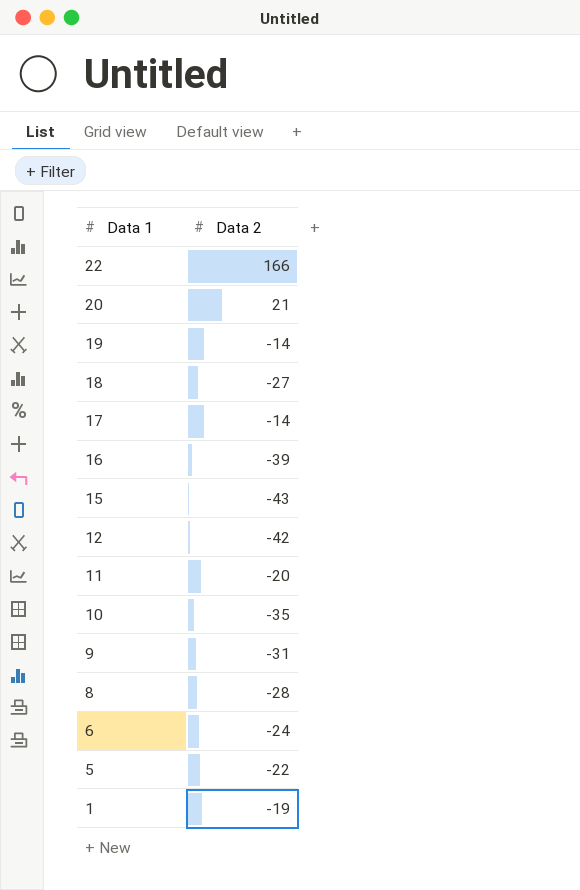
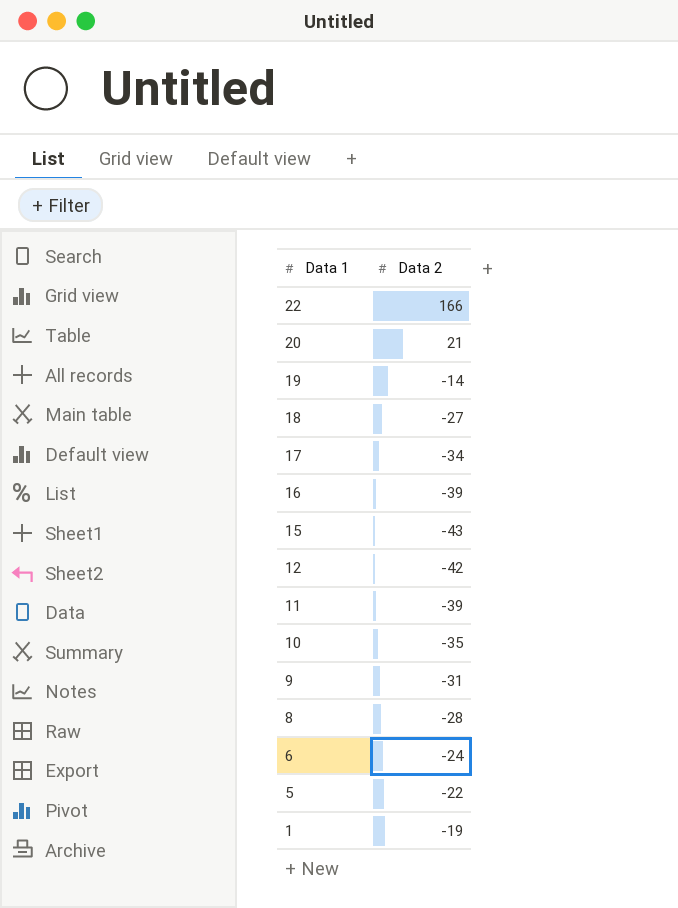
17 | Data 2: -14 -> -34
11 | Data 2: -20 -> -39

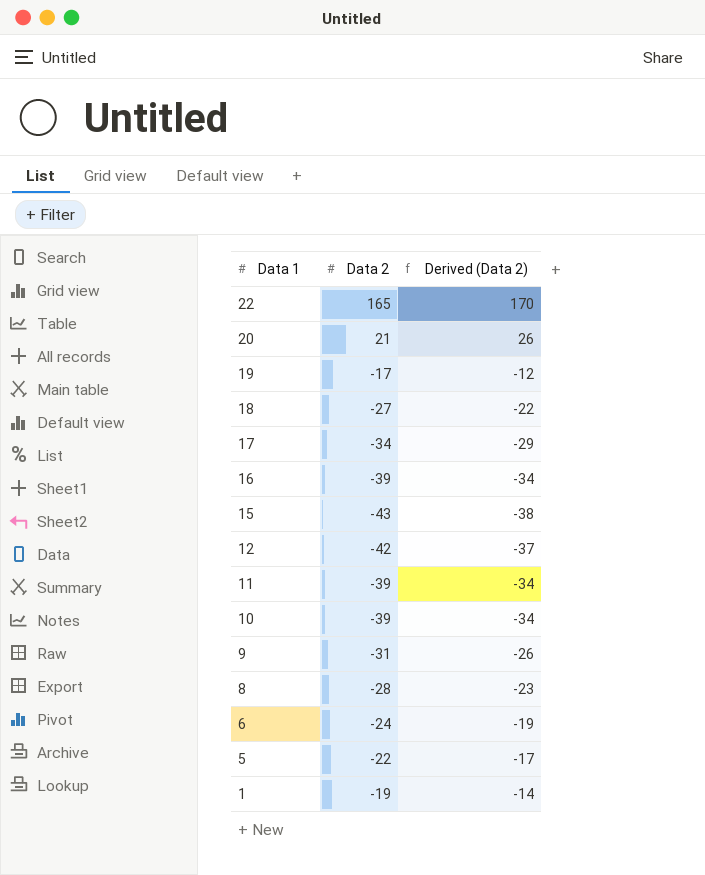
column Derived (Data 2) | formula: none -> [Data 2] + 5
22 | Data 2: 166 -> 165
19 | Data 2: -14 -> -17
10 | Data 2: -35 -> -39

